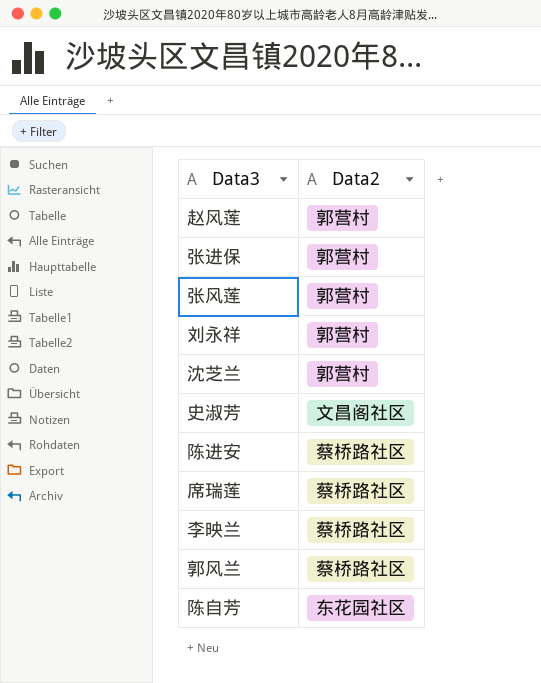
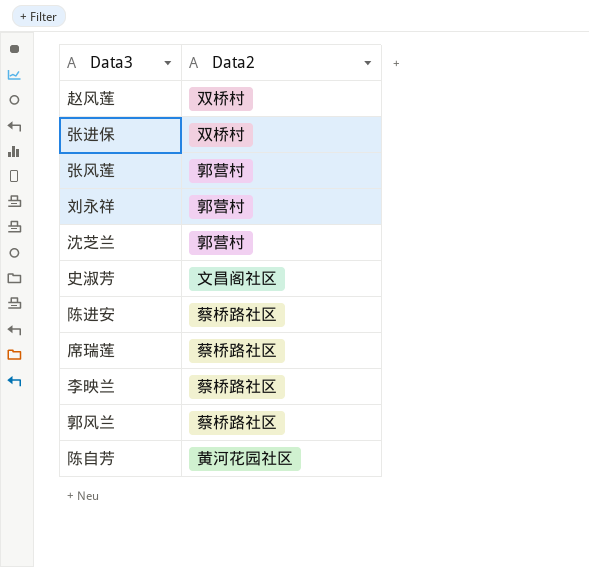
赵风莲 | Data2: 郭营村 -> 双桥村
张进保 | Data2: 郭营村 -> 双桥村
陈自芳 | Data2: 东花园社区 -> 黄河花园社区

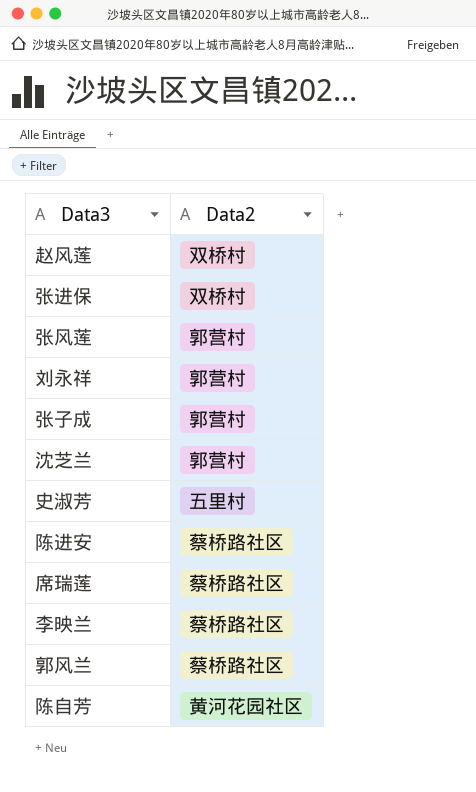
row 张子成: none -> 郭营村
史淑芳 | Data2: 文昌阁社区 -> 五里村

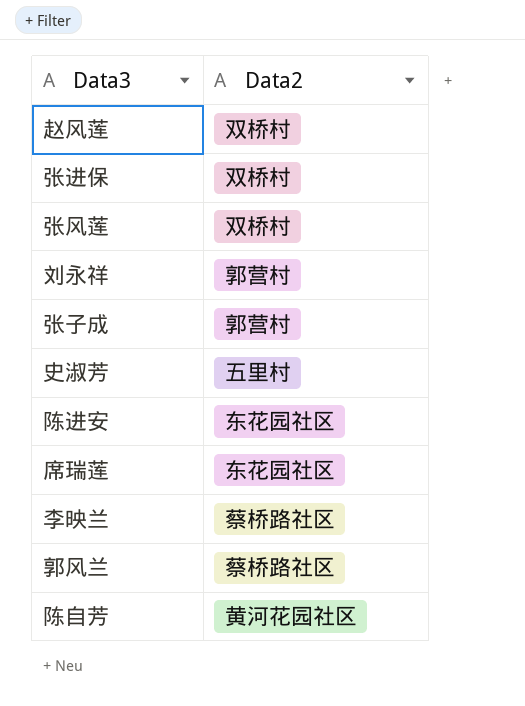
row 沈芝兰: 郭营村 -> none
张风莲 | Data2: 郭营村 -> 双桥村
陈进安 | Data2: 蔡桥路社区 -> 东花园社区
席瑞莲 | Data2: 蔡桥路社区 -> 东花园社区

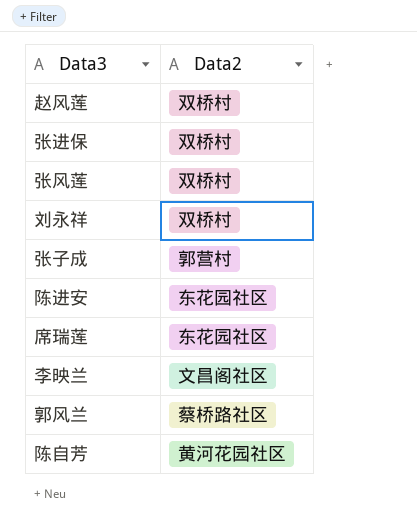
row 史淑芳: 五里村 -> none
刘永祥 | Data2: 郭营村 -> 双桥村
李映兰 | Data2: 蔡桥路社区 -> 文昌阁社区

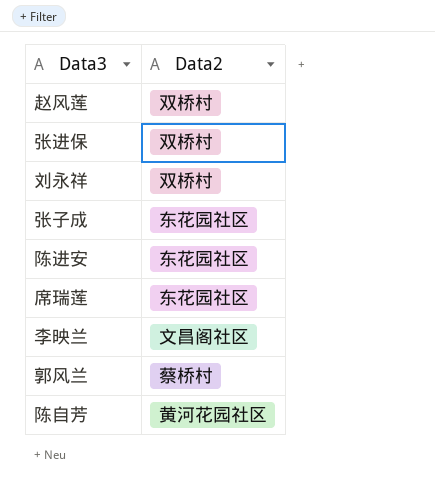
row 张风莲: 双桥村 -> none
张子成 | Data2: 郭营村 -> 东花园社区
郭风兰 | Data2: 蔡桥路社区 -> 蔡桥村

